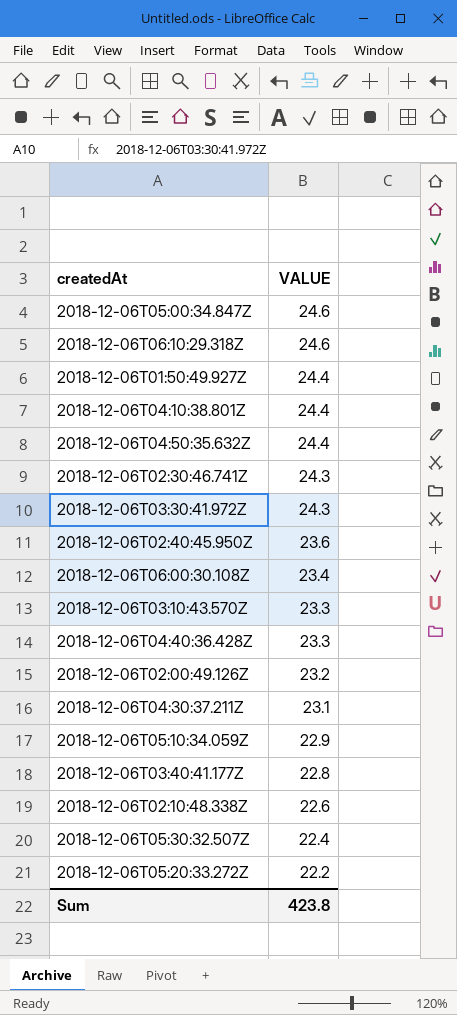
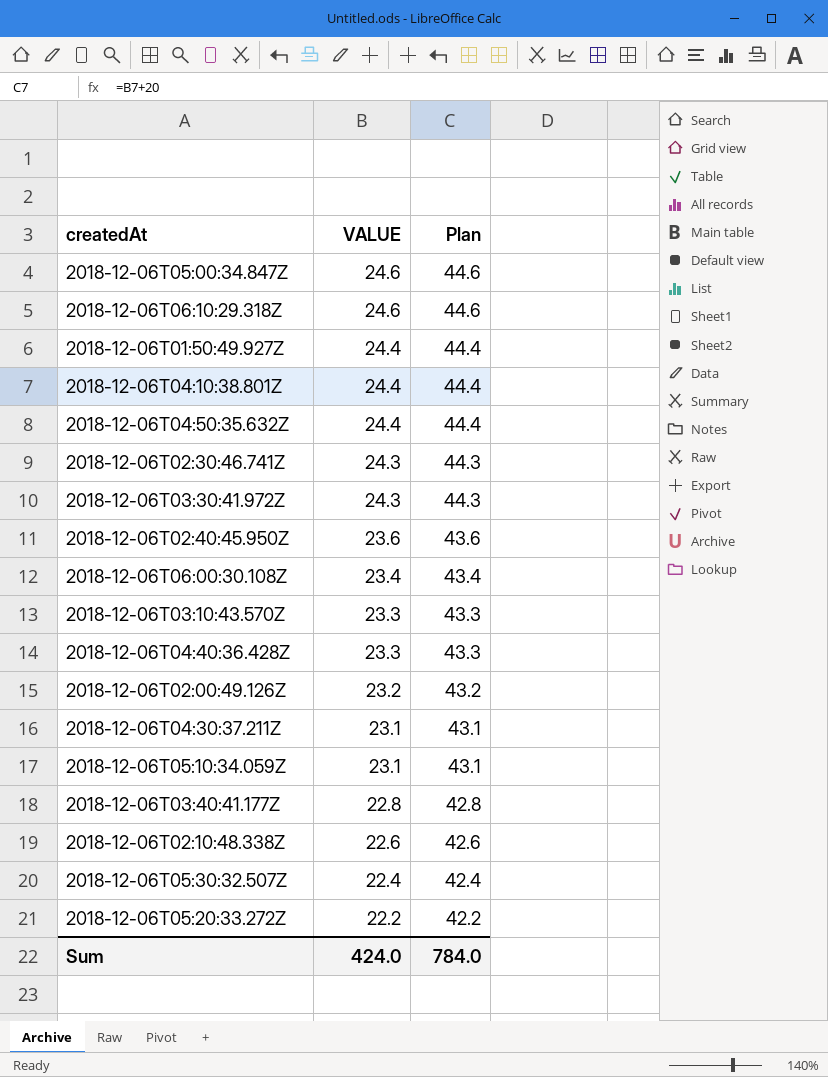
column Plan | formula: none -> [VALUE] + 20
2018-12-06T05:10:34.059Z | VALUE: 22.9 -> 23.1
Sum | VALUE: 423.8 -> 424.0

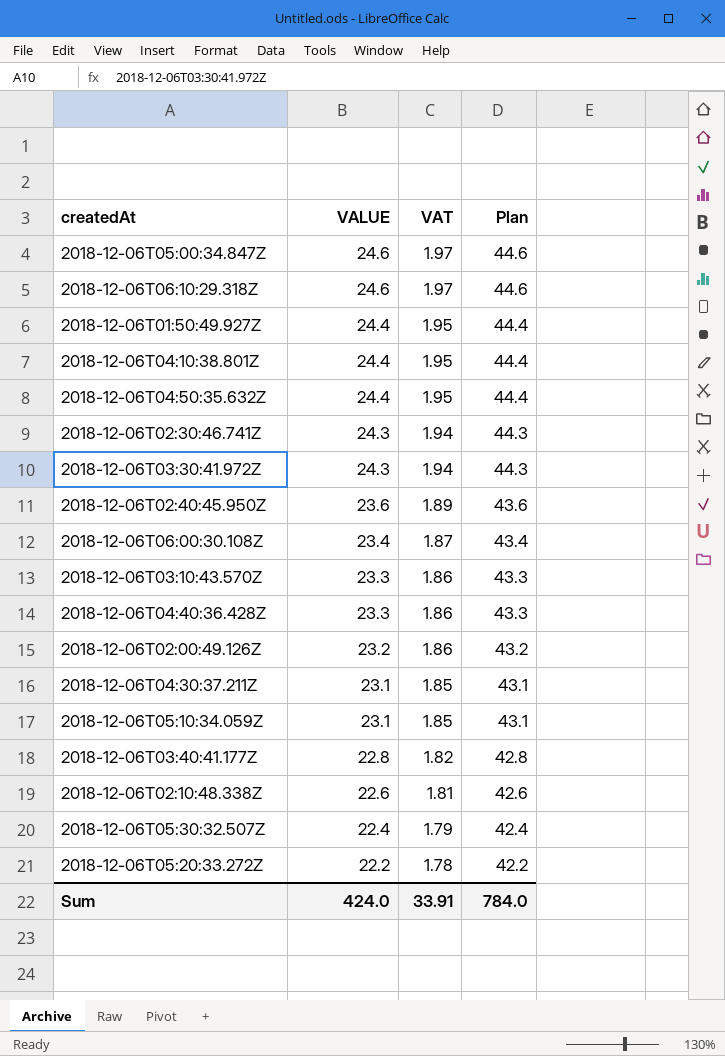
column VAT | formula: none -> [VALUE] * 0.08

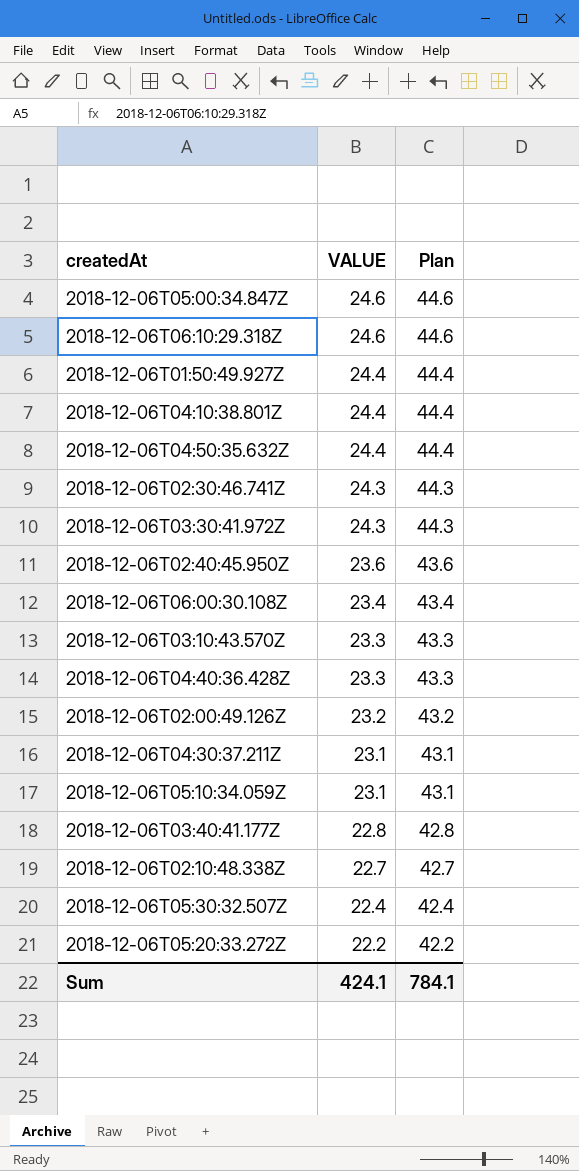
column VAT | formula: [VALUE] * 0.08 -> none
2018-12-06T02:10:48.338Z | VALUE: 22.6 -> 22.7
2018-12-06T02:10:48.338Z | Plan: 42.6 -> 42.7
Sum | VALUE: 424.0 -> 424.1
Sum | Plan: 784.0 -> 784.1

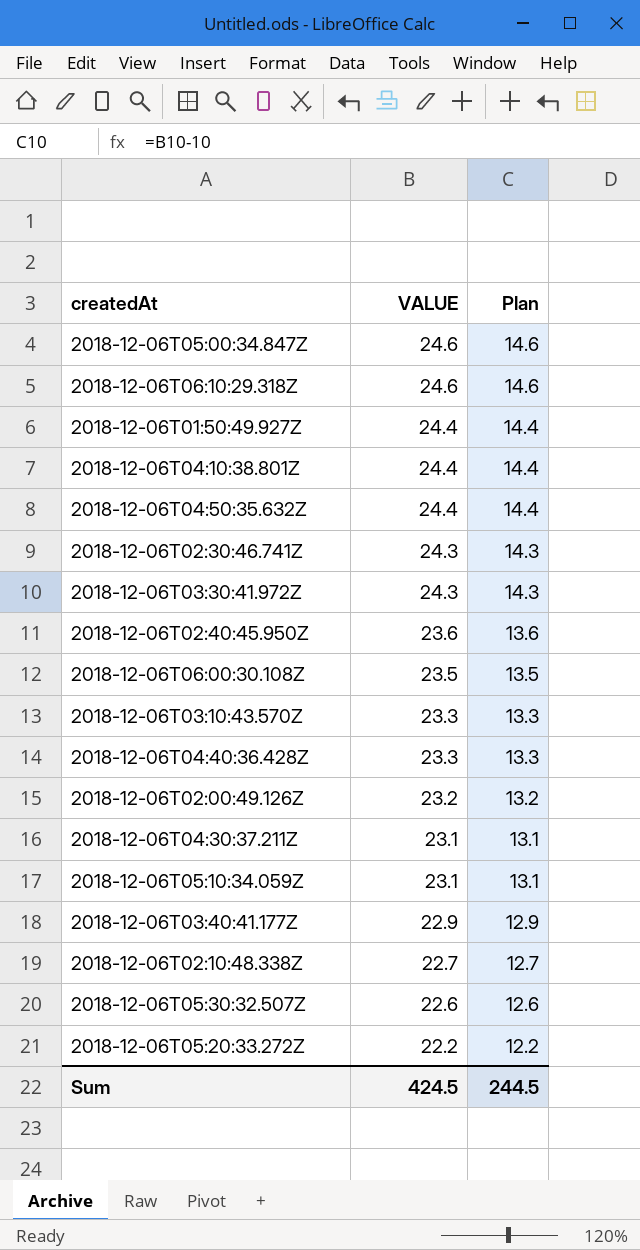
column Plan | formula: [VALUE] + 20 -> [VALUE] - 10
2018-12-06T06:00:30.108Z | VALUE: 23.4 -> 23.5
2018-12-06T03:40:41.177Z | VALUE: 22.8 -> 22.9
2018-12-06T05:30:32.507Z | VALUE: 22.4 -> 22.6
Sum | VALUE: 424.1 -> 424.5
Sum | Plan: 784.1 -> 244.5

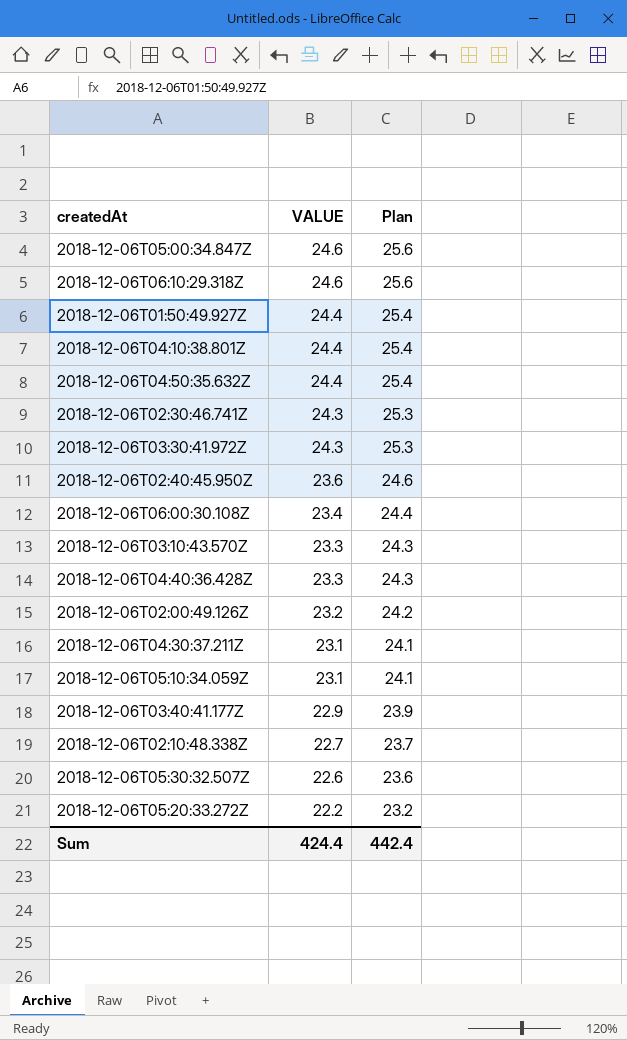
column Plan | formula: [VALUE] - 10 -> [VALUE] + 1
2018-12-06T06:00:30.108Z | VALUE: 23.5 -> 23.4
Sum | VALUE: 424.5 -> 424.4
Sum | Plan: 244.5 -> 442.4

